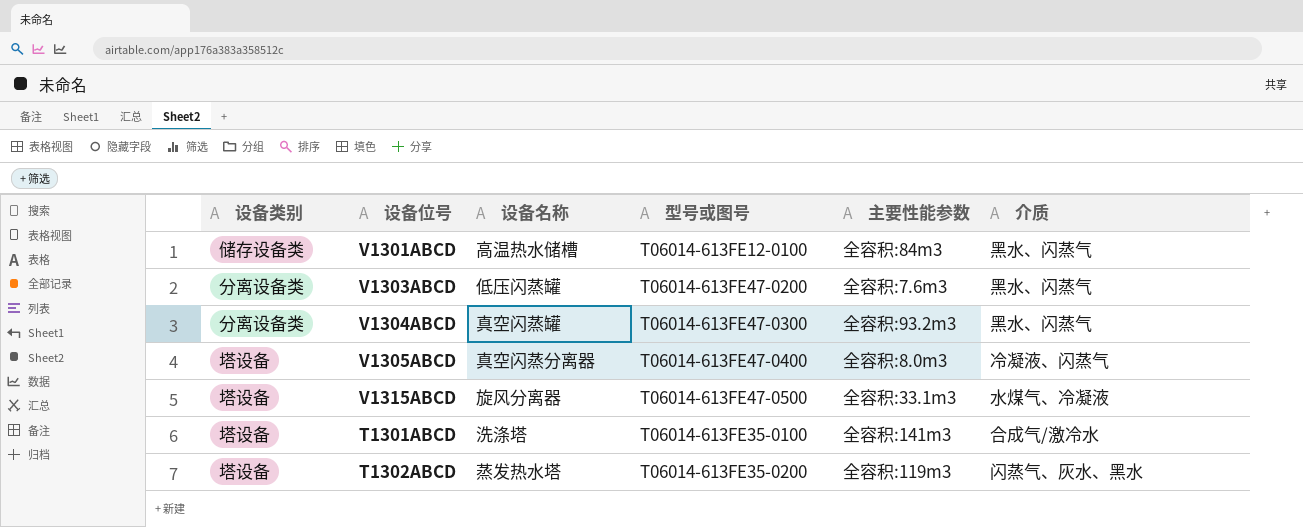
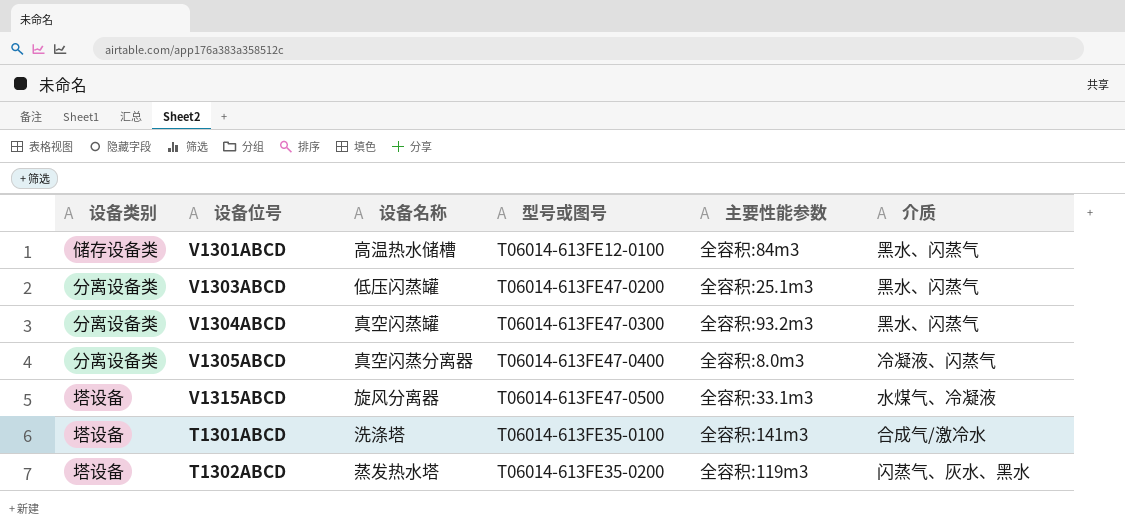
V1303ABCD | 主要性能参数: 全容积:7.6m3 -> 全容积:25.1m3
V1305ABCD | 设备类别: 塔设备 -> 分离设备类

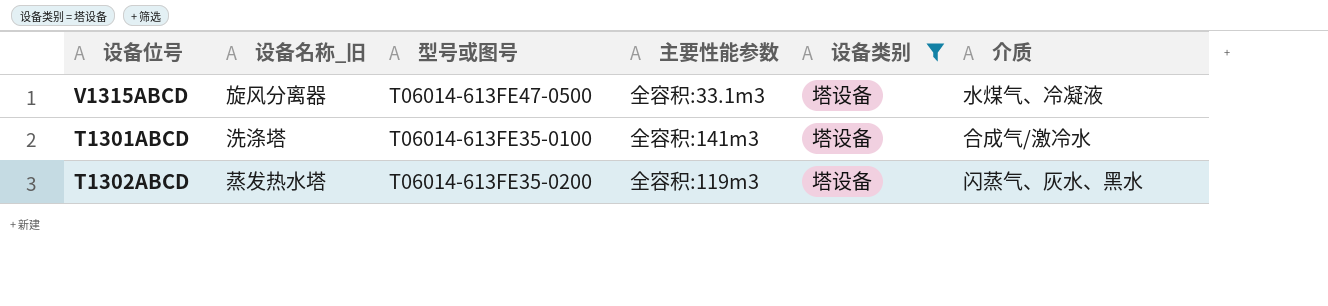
filter: none -> 设备类别 = 塔设备
column name: 设备名称 -> 设备名称_旧
column 设备类别 | position: 1 -> 5

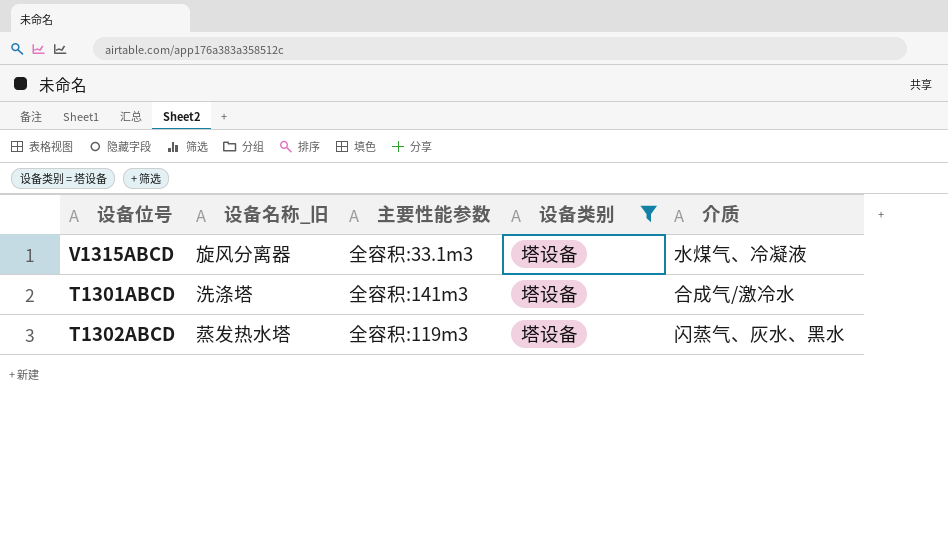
column 型号或图号 | position: 3 -> none

